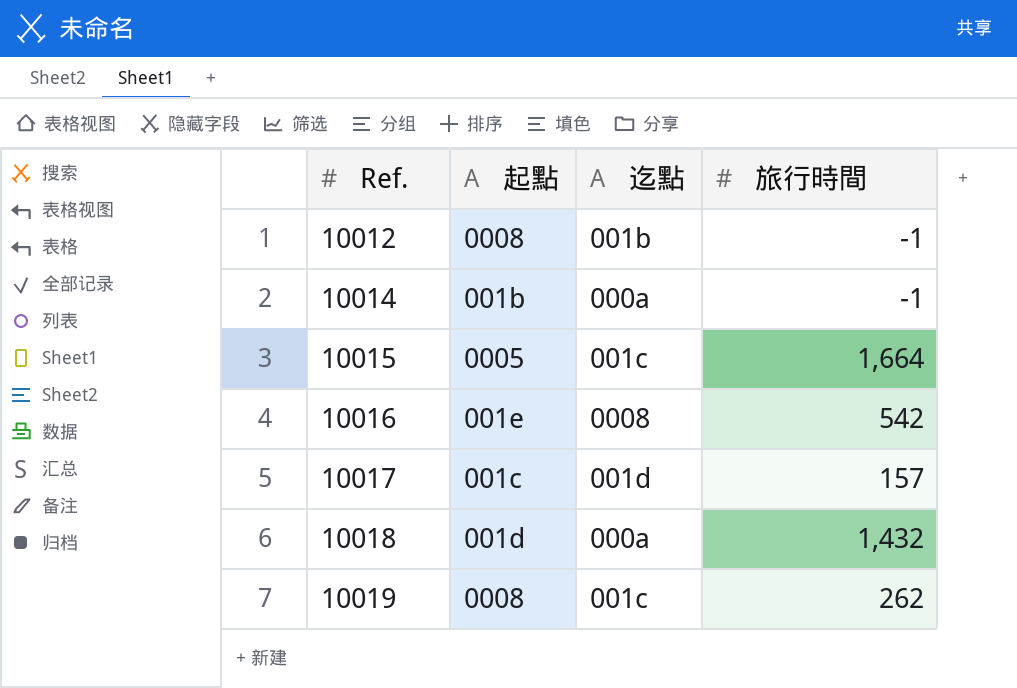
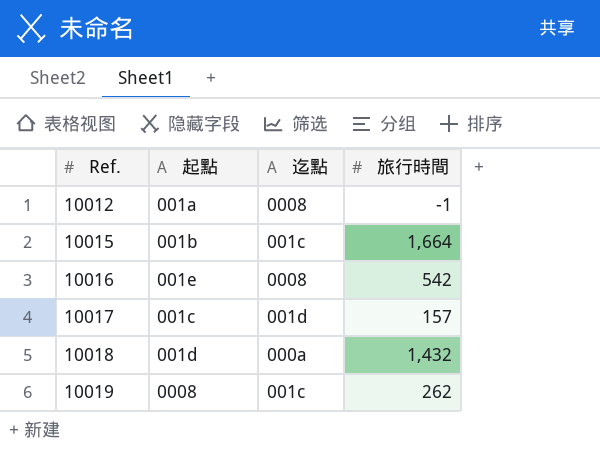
row 10014: 001b | 000a | -1 -> none
10012 | 起點: 0008 -> 001a
10012 | 迄點: 001b -> 0008
10015 | 起點: 0005 -> 001b

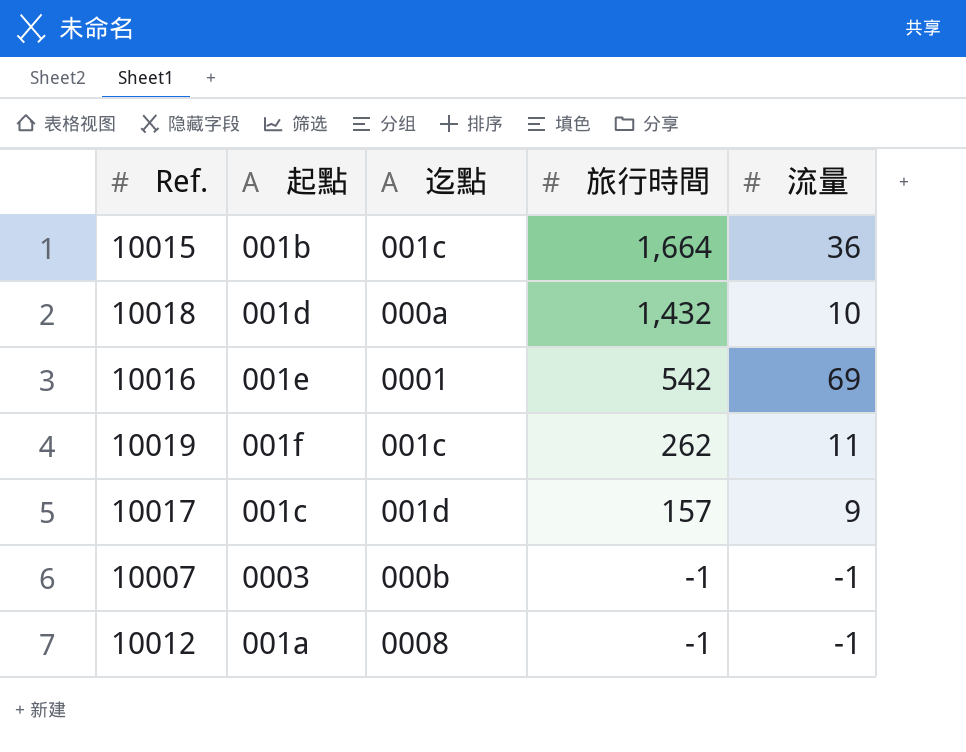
row order: Ref. ascending -> 旅行時間 descending
column 流量 | position: none -> 5
10016 | 迄點: 0008 -> 0001
10019 | 起點: 0008 -> 001f
row 10007: none -> 0003 | 000b | -1 | -1

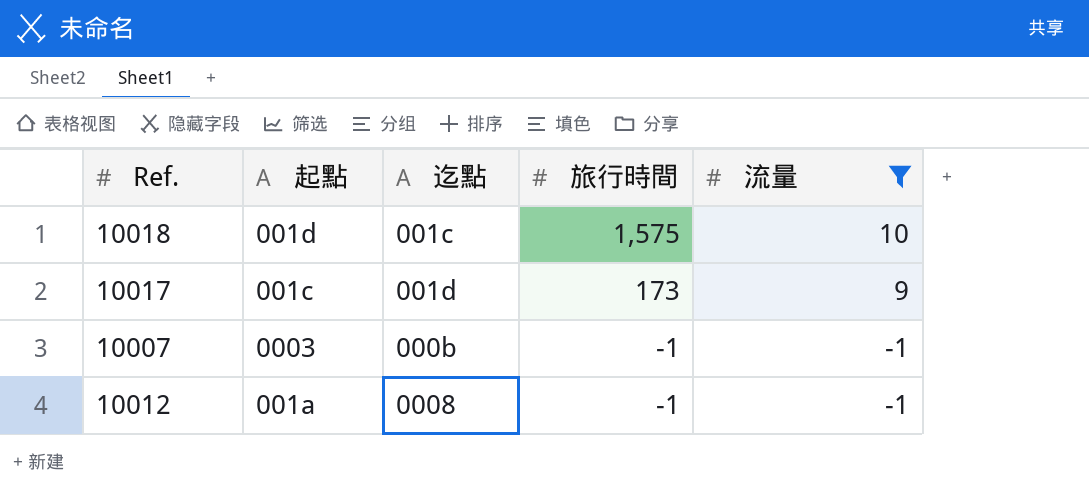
filter: none -> 流量 <= 10
10018 | 迄點: 000a -> 001c
10018 | 旅行時間: 1,432 -> 1,575
10017 | 旅行時間: 157 -> 173

